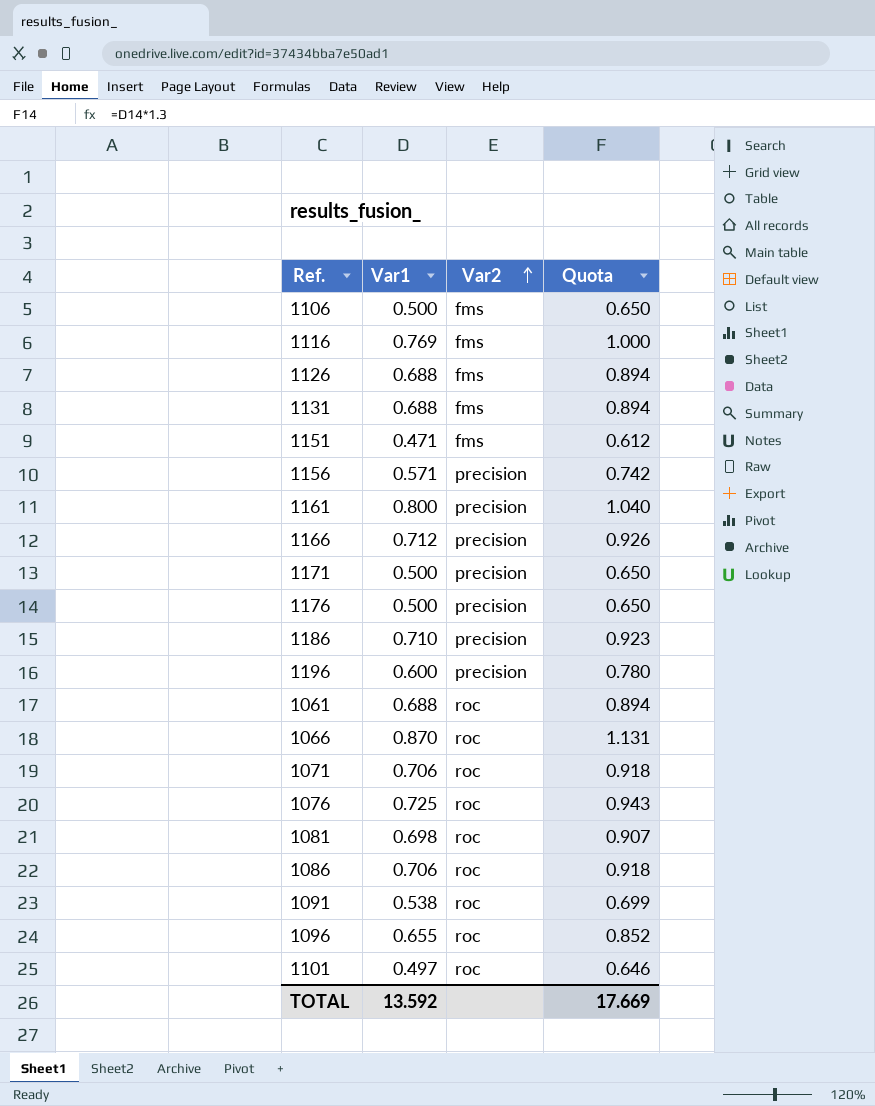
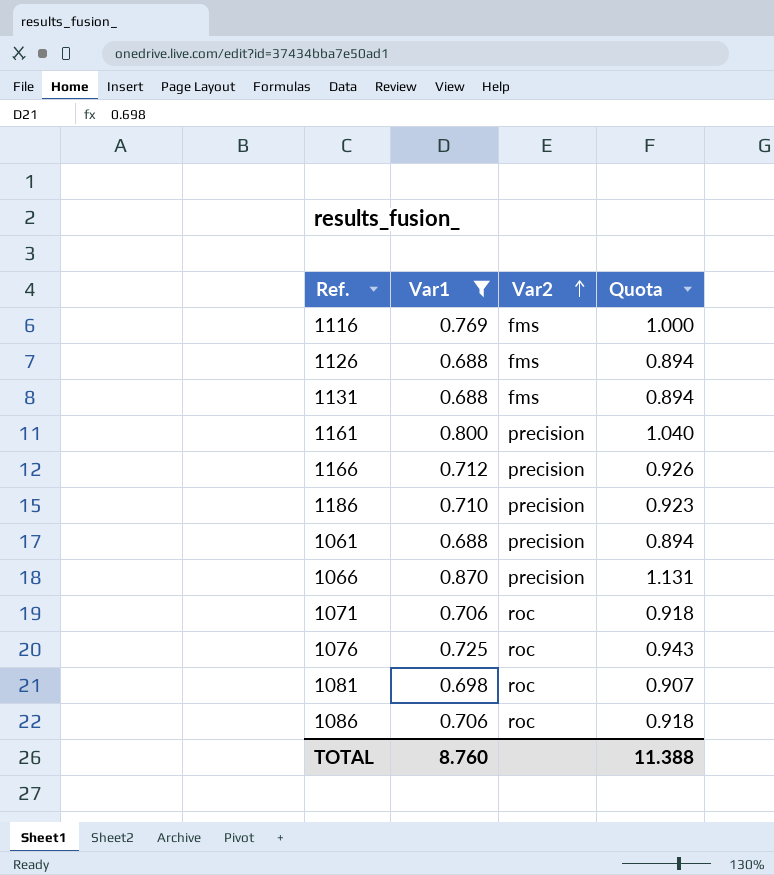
filter: none -> Var1 >= 0.688
1061 | Var2: roc -> precision
1066 | Var2: roc -> precision
TOTAL | Var1: 13.592 -> 8.760
TOTAL | Quota: 17.669 -> 11.388

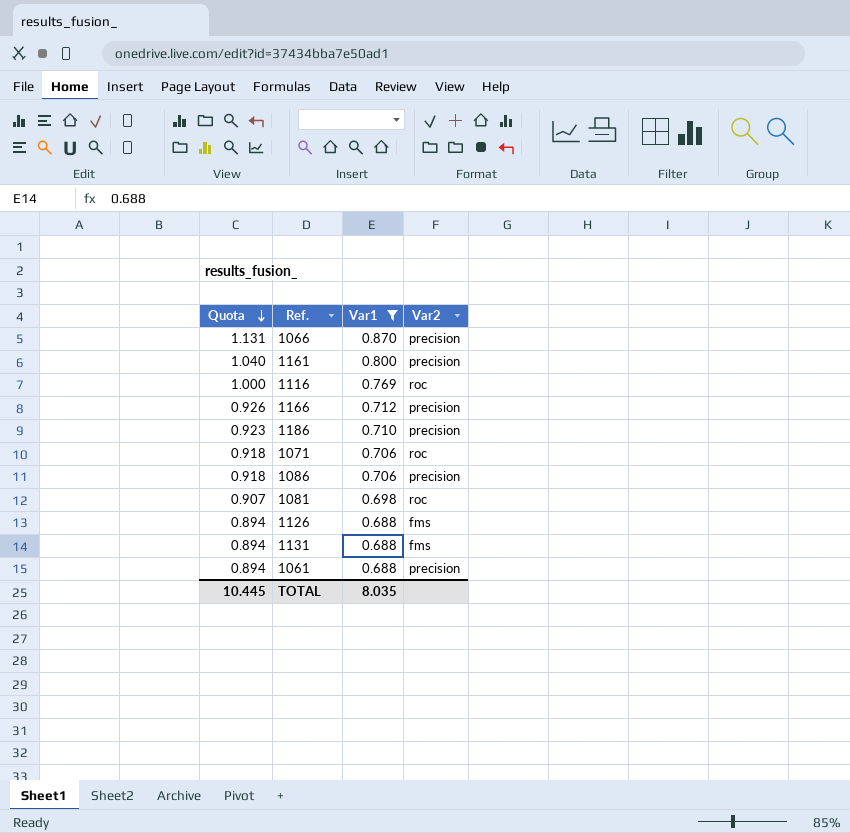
row order: Var2 ascending -> Quota descending
column Quota | position: 4 -> 1
row 1076: 0.725 | roc | 0.943 -> none
1116 | Var2: fms -> roc
1086 | Var2: roc -> precision
TOTAL | Quota: 11.388 -> 10.445
TOTAL | Var1: 8.760 -> 8.035

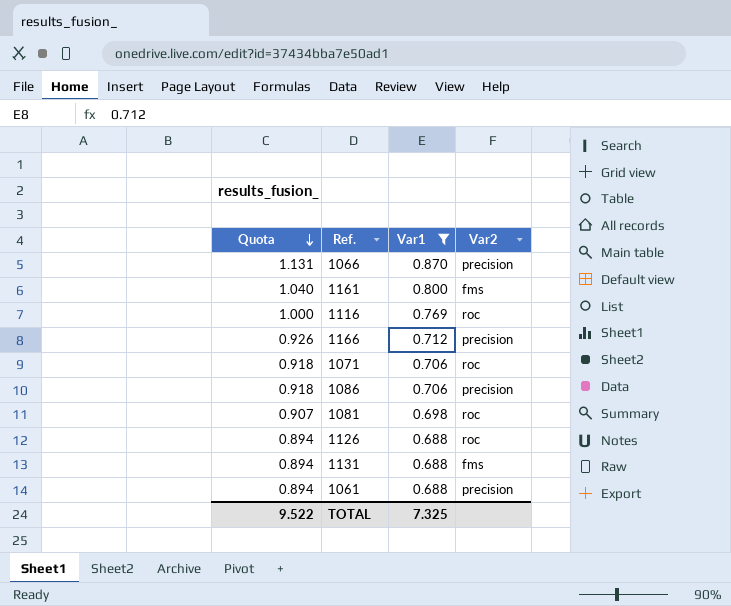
row 1186: 0.923 | 0.710 | precision -> none
1161 | Var2: precision -> fms
1126 | Var2: fms -> roc
TOTAL | Quota: 10.445 -> 9.522
TOTAL | Var1: 8.035 -> 7.325

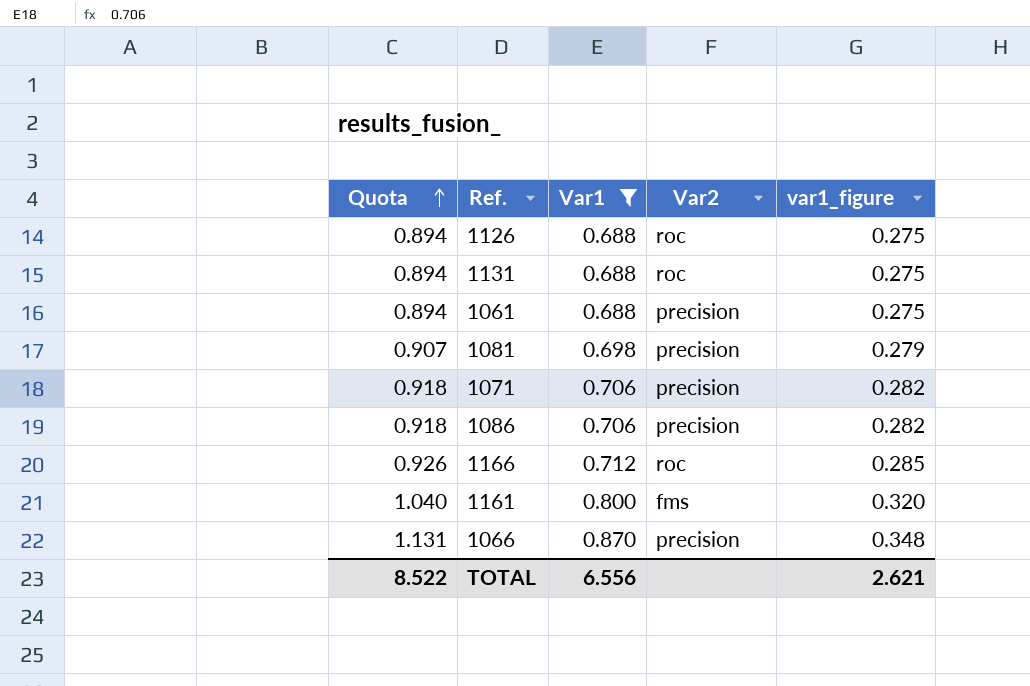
row order: Quota descending -> Quota ascending
column var1_figure | formula: none -> [Var1] * 0.4
row 1116: 1.000 | 0.769 | roc -> none
1131 | Var2: fms -> roc
1081 | Var2: roc -> precision
1071 | Var2: roc -> precision
1166 | Var2: precision -> roc
TOTAL | Quota: 9.522 -> 8.522
TOTAL | Var1: 7.325 -> 6.556

